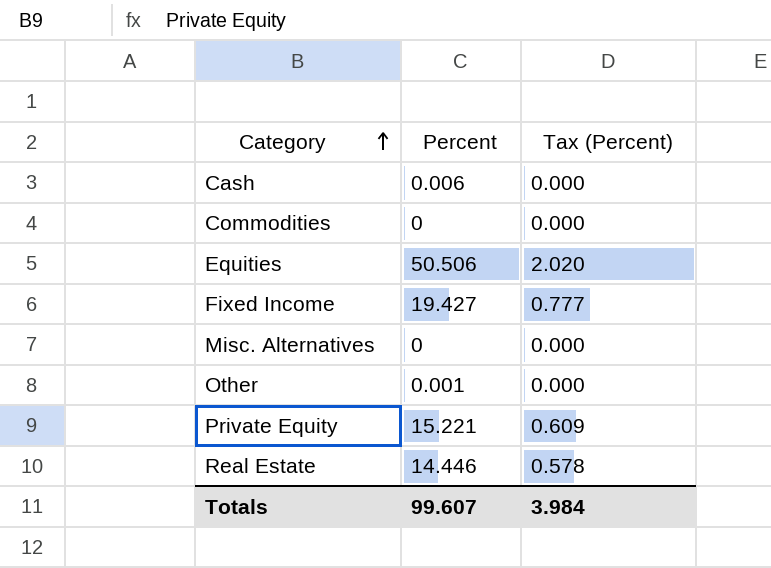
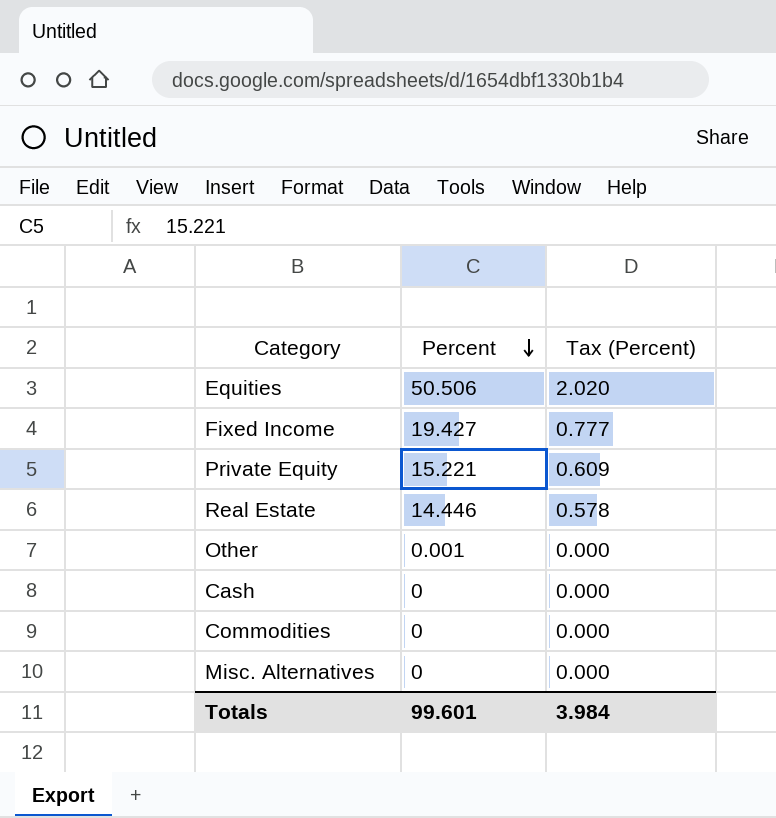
row order: Category ascending -> Percent descending
Cash | Percent: 0.006 -> 0
Totals | Percent: 99.607 -> 99.601

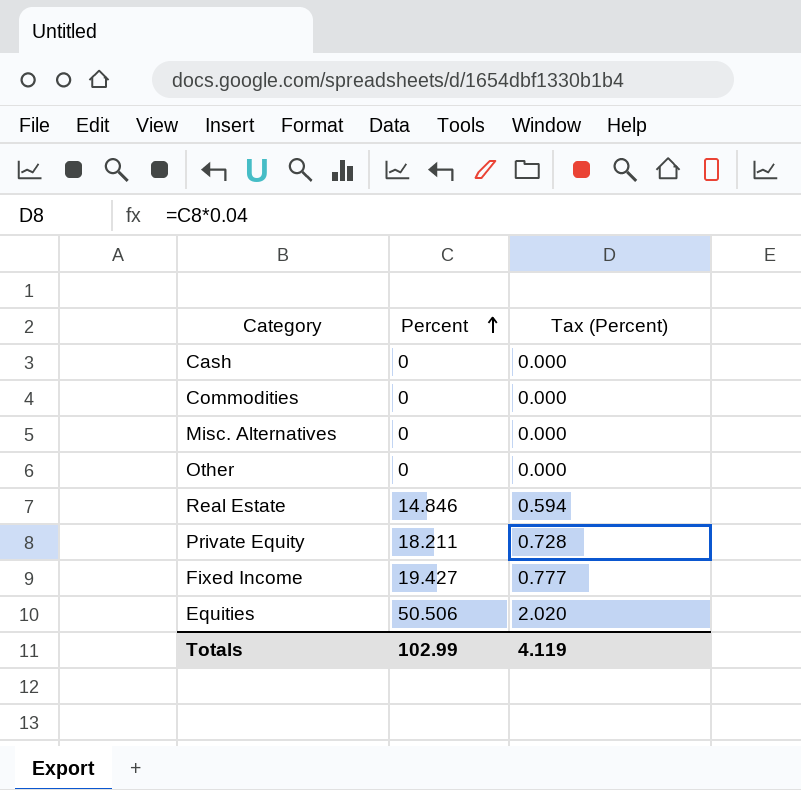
row order: Percent descending -> Percent ascending
Other | Percent: 0.001 -> 0
Real Estate | Percent: 14.446 -> 14.846
Real Estate | Tax (Percent): 0.578 -> 0.594
Private Equity | Percent: 15.221 -> 18.211
Private Equity | Tax (Percent): 0.609 -> 0.728
Totals | Percent: 99.601 -> 102.99
Totals | Tax (Percent): 3.984 -> 4.119

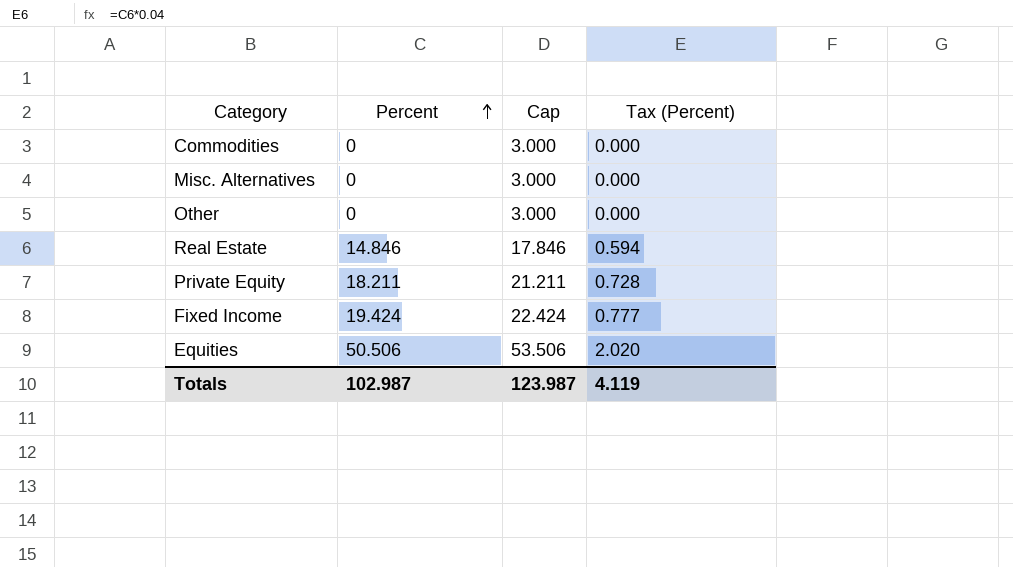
column Cap | formula: none -> [Percent] + 3
row Cash: 0 | 0.000 -> none
Fixed Income | Percent: 19.427 -> 19.424
Totals | Percent: 102.99 -> 102.987

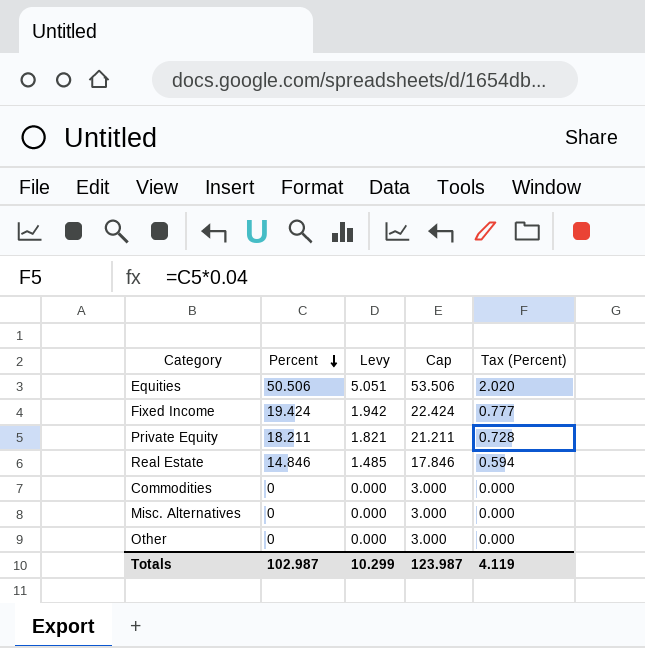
row order: Percent ascending -> Percent descending
column Levy | formula: none -> [Percent] * 0.1

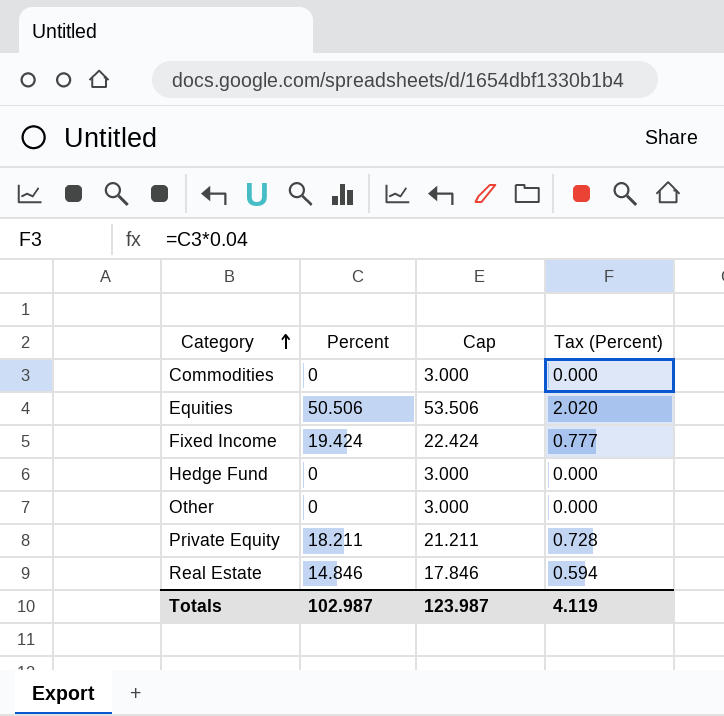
row order: Percent descending -> Category ascending
column Levy | formula: [Percent] * 0.1 -> none
row Misc. Alternatives: 0 | 0.000 | 3.000 | 0.000 -> none
row Hedge Fund: none -> 0 | 3.000 | 0.000

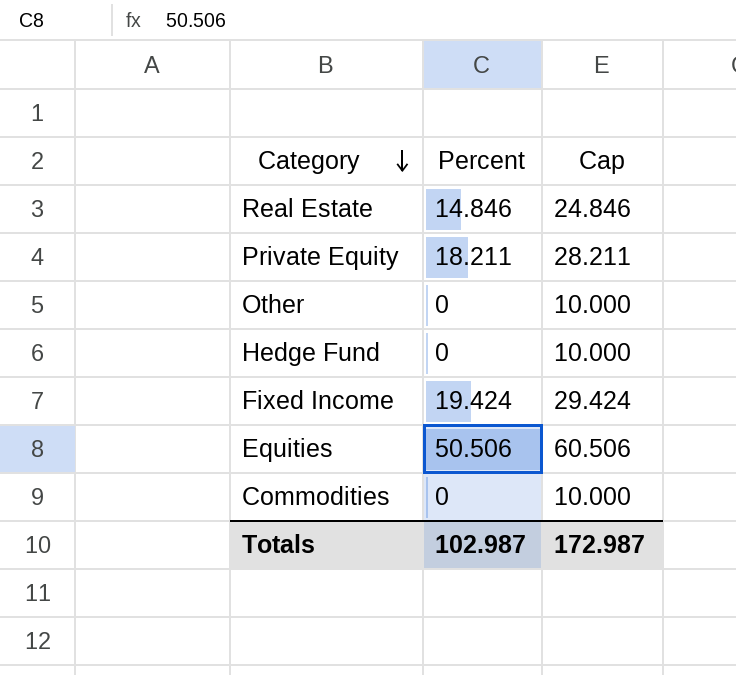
row order: Category ascending -> Category descending
column Tax (Percent) | formula: [Percent] * 0.04 -> none
column Cap | formula: [Percent] + 3 -> [Percent] + 10
Totals | Cap: 123.987 -> 172.987

